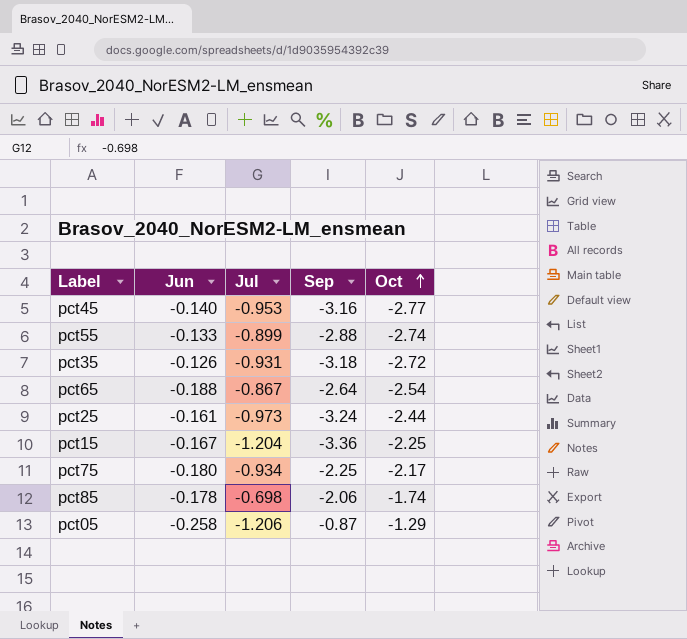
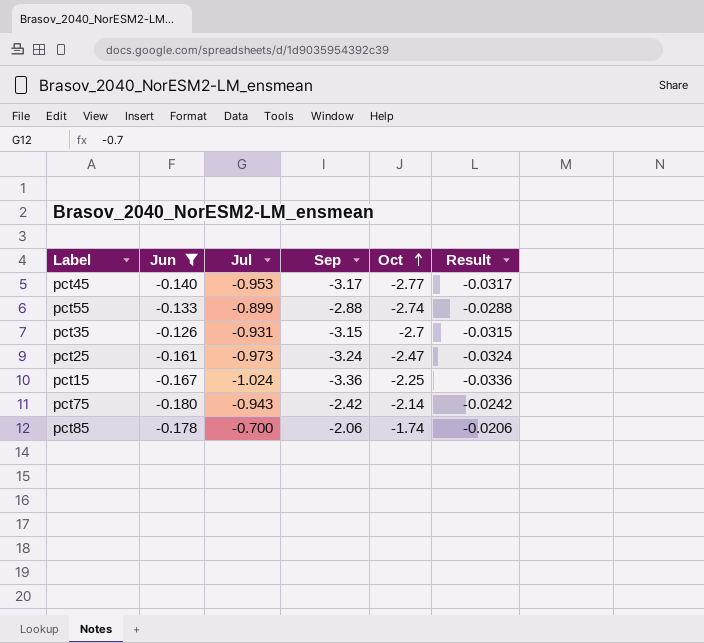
filter: none -> Jun >= -0.180
column Result | formula: none -> [Sep] * 0.01
pct45 | Sep: -3.16 -> -3.17
pct35 | Sep: -3.18 -> -3.15
pct35 | Oct: -2.72 -> -2.7
pct25 | Oct: -2.44 -> -2.47
pct15 | Jul: -1.204 -> -1.024
pct75 | Jul: -0.934 -> -0.943
pct75 | Sep: -2.25 -> -2.42
pct75 | Oct: -2.17 -> -2.14
pct85 | Jul: -0.698 -> -0.700

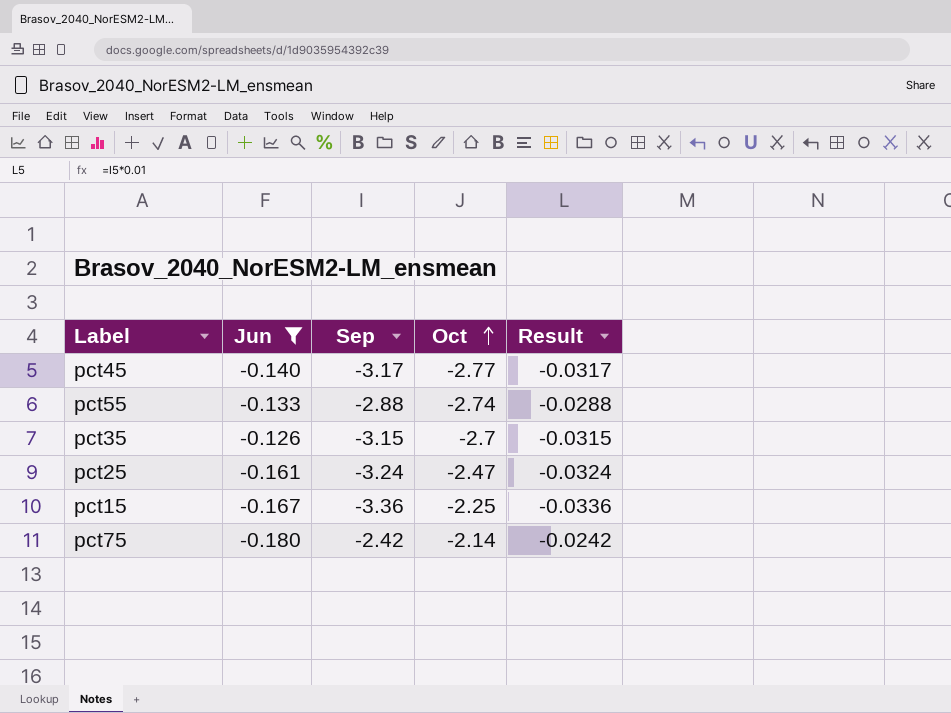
column Jul | position: 3 -> none
row pct85: -0.178 | -0.700 | -2.06 | -1.74 | -0.0206 -> none

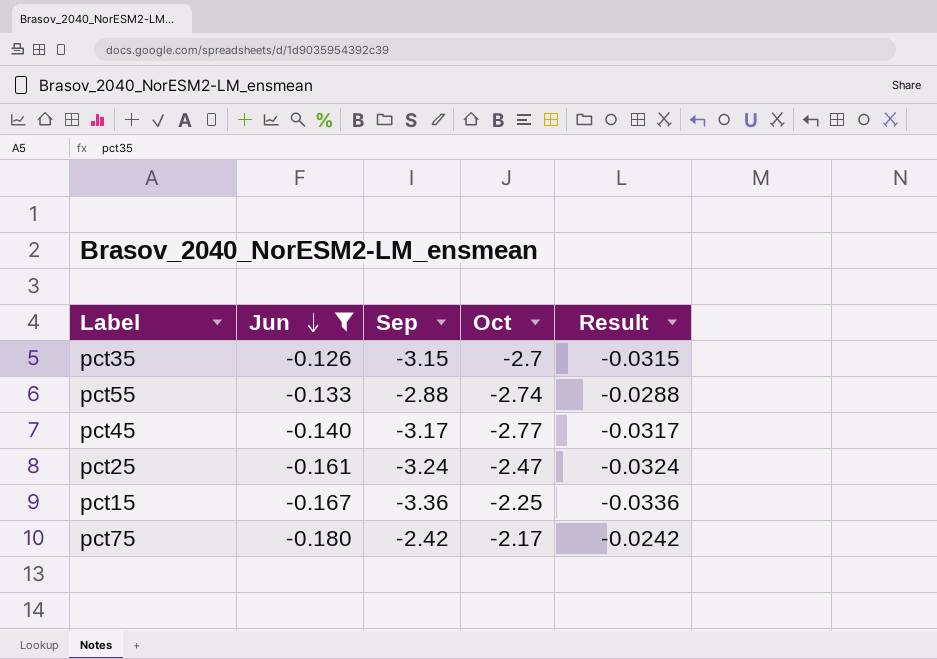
row order: Oct ascending -> Jun descending
pct75 | Oct: -2.14 -> -2.17

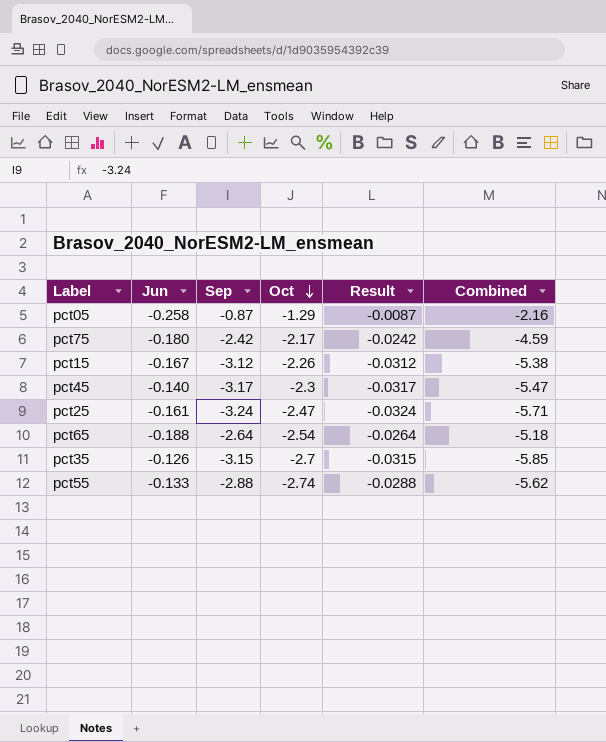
filter: Jun >= -0.180 -> none
row order: Jun descending -> Oct descending
column Combined | formula: none -> [Sep] + [Oct]
pct15 | Sep: -3.36 -> -3.12
pct15 | Oct: -2.25 -> -2.26
pct15 | Result: -0.0336 -> -0.0312
pct45 | Oct: -2.77 -> -2.3

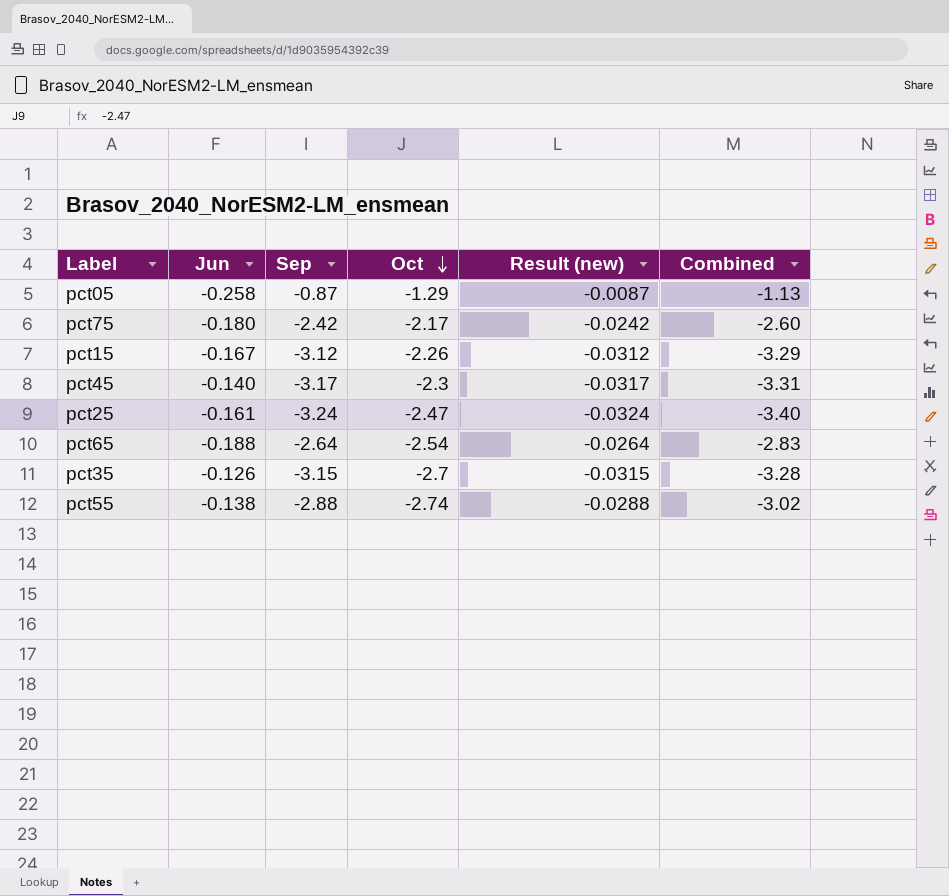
column name: Result -> Result (new)
column Combined | formula: [Sep] + [Oct] -> [Jun] + [Sep]
pct55 | Jun: -0.133 -> -0.138

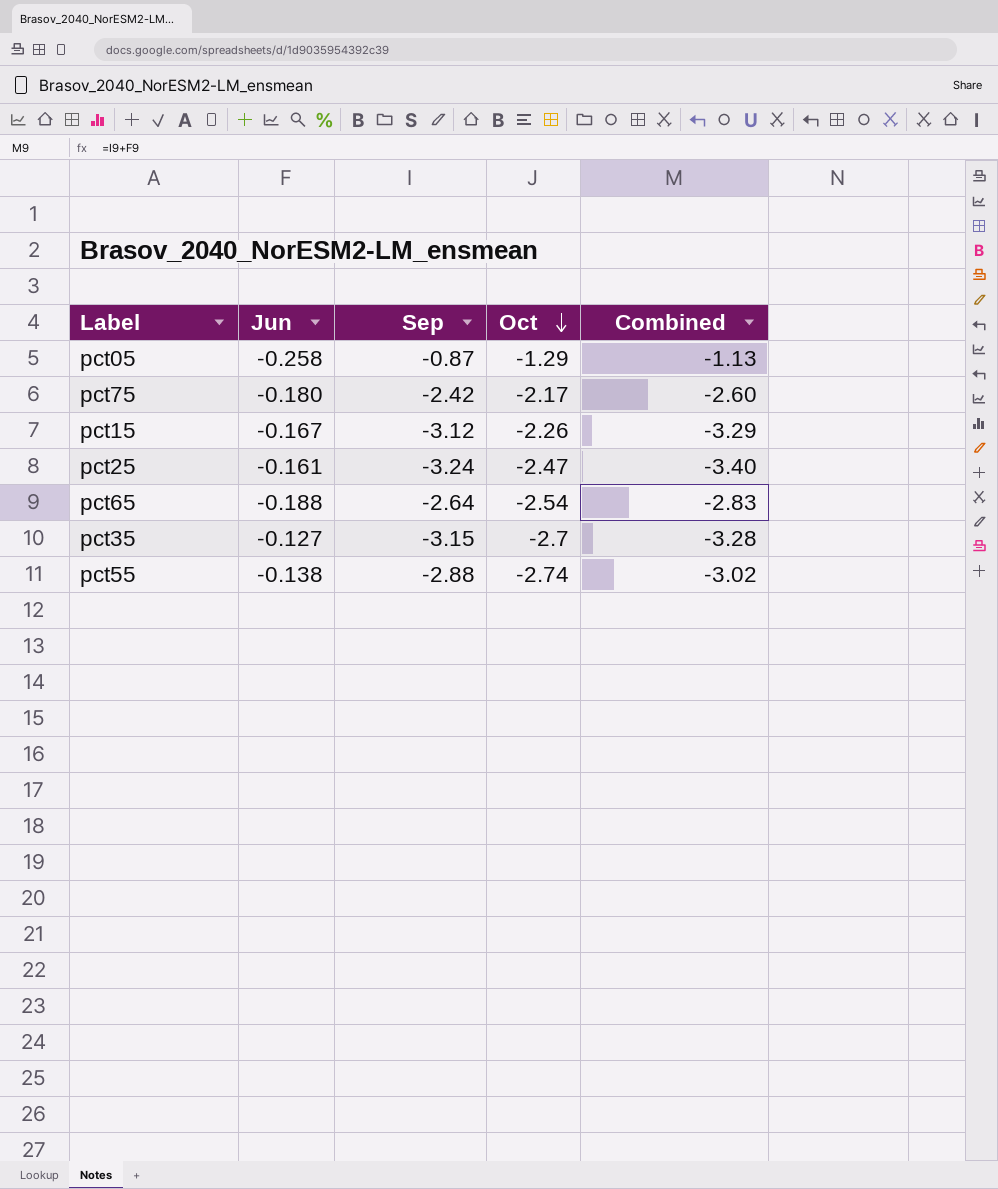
column Result (new) | formula: [Sep] * 0.01 -> none
row pct45: -0.140 | -3.17 | -2.3 | -0.0317 | -3.31 -> none
pct35 | Jun: -0.126 -> -0.127

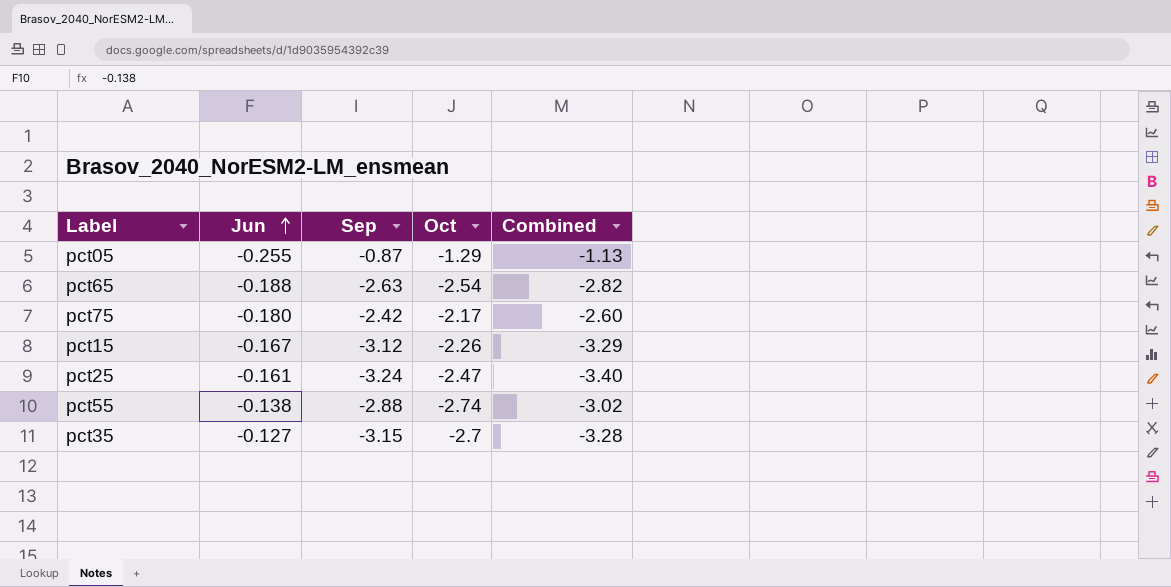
row order: Oct descending -> Jun ascending
pct05 | Jun: -0.258 -> -0.255
pct65 | Sep: -2.64 -> -2.63
pct65 | Combined: -2.83 -> -2.82

